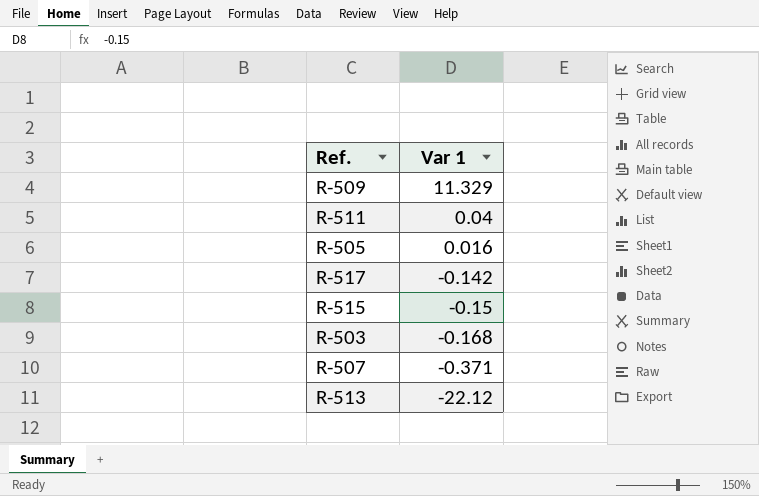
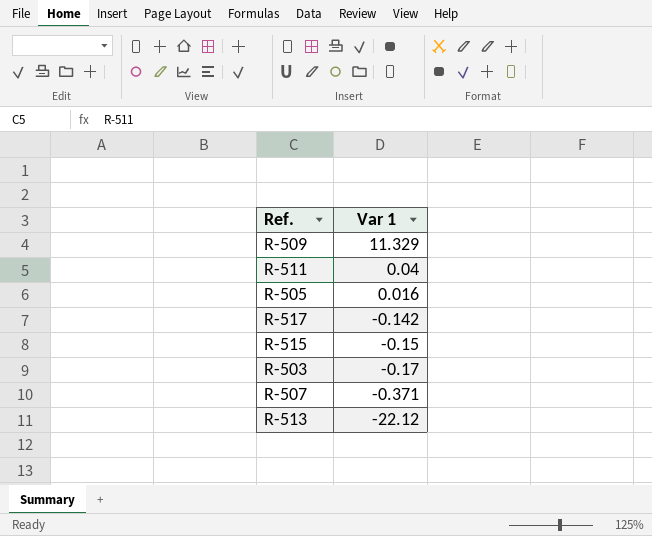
R-503 | Var 1: -0.168 -> -0.17

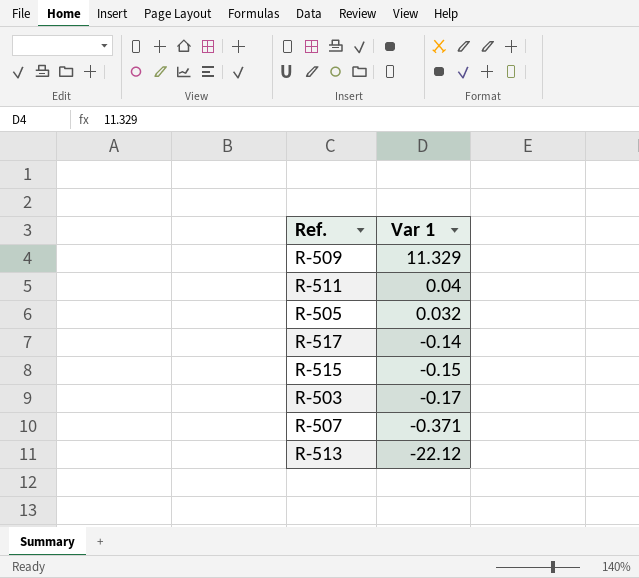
R-505 | Var 1: 0.016 -> 0.032
R-517 | Var 1: -0.142 -> -0.14

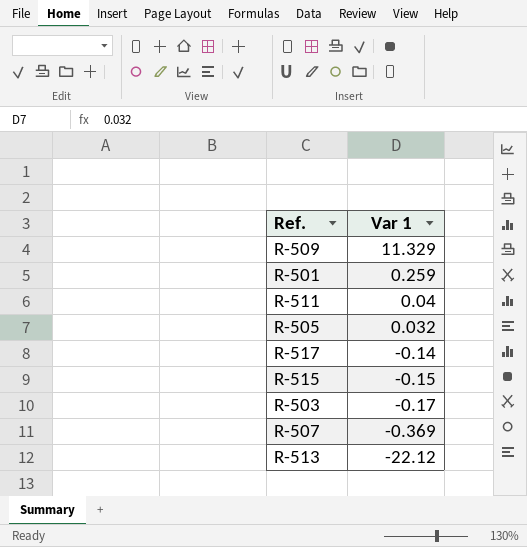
row R-501: none -> 0.259
R-507 | Var 1: -0.371 -> -0.369

